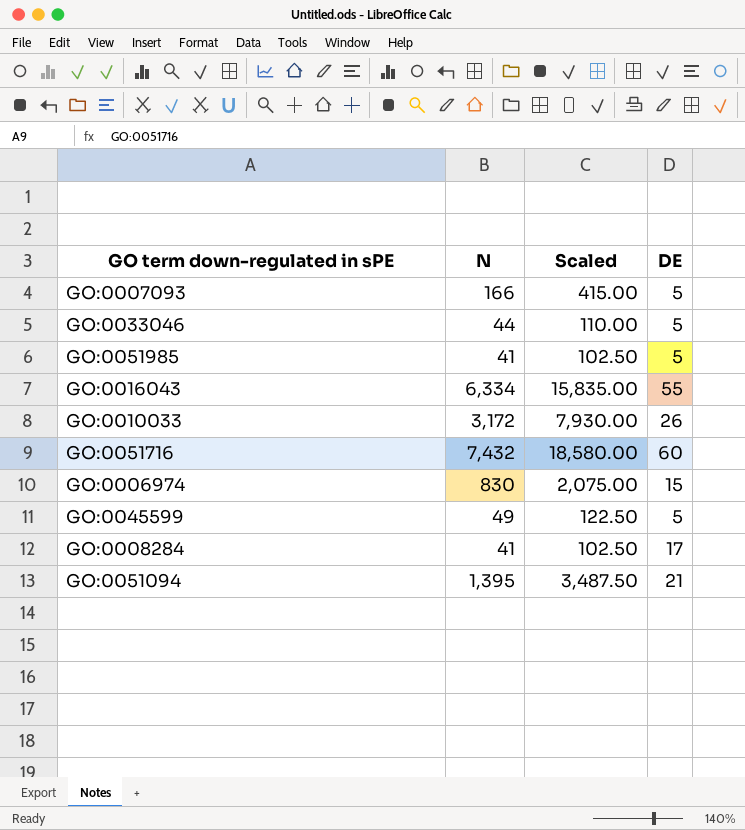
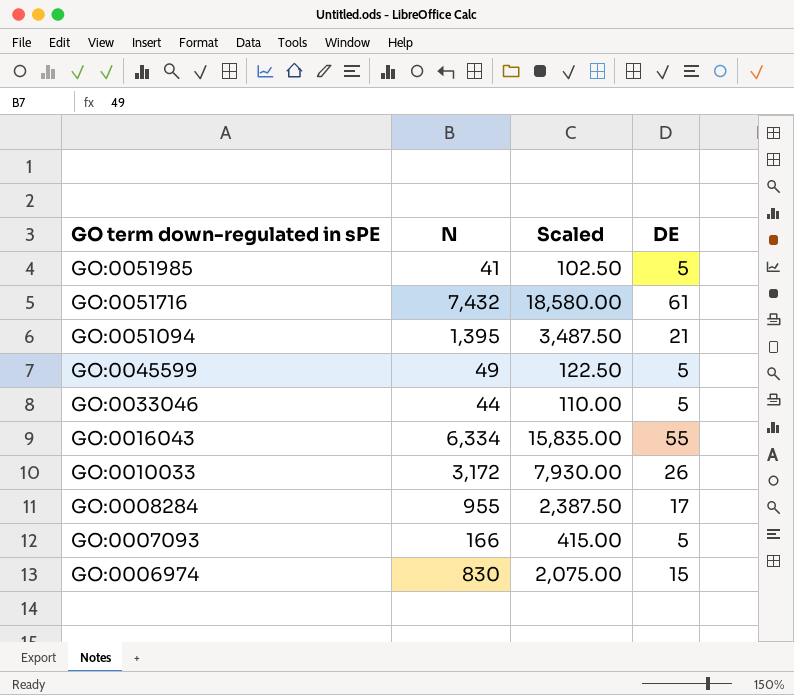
row order: none -> GO term down-regulated in sPE descending
GO:0051716 | DE: 60 -> 61
GO:0008284 | N: 41 -> 955
GO:0008284 | Scaled: 102.50 -> 2,387.50

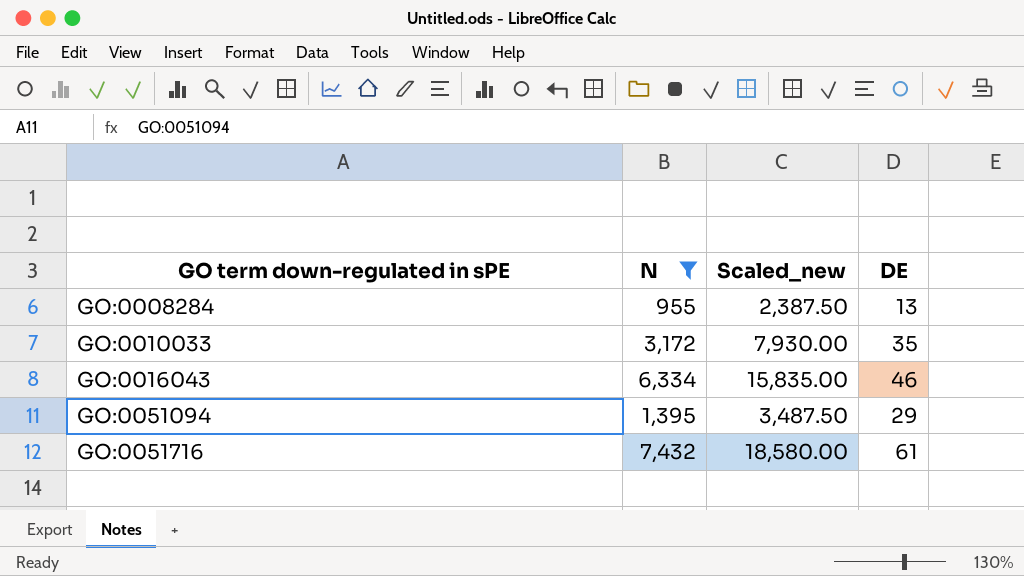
filter: none -> N >= 955
row order: GO term down-regulated in sPE descending -> GO term down-regulated in sPE ascending
column name: Scaled -> Scaled_new
GO:0008284 | DE: 17 -> 13
GO:0010033 | DE: 26 -> 35
GO:0016043 | DE: 55 -> 46
GO:0051094 | DE: 21 -> 29

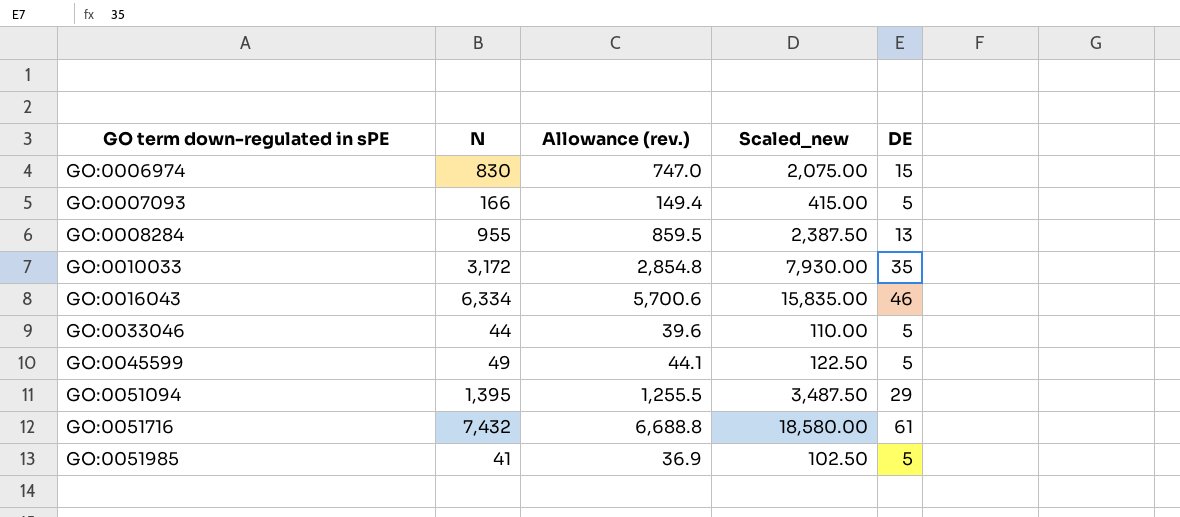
filter: N >= 955 -> none
column Allowance (rev.) | formula: none -> [N] * 0.9

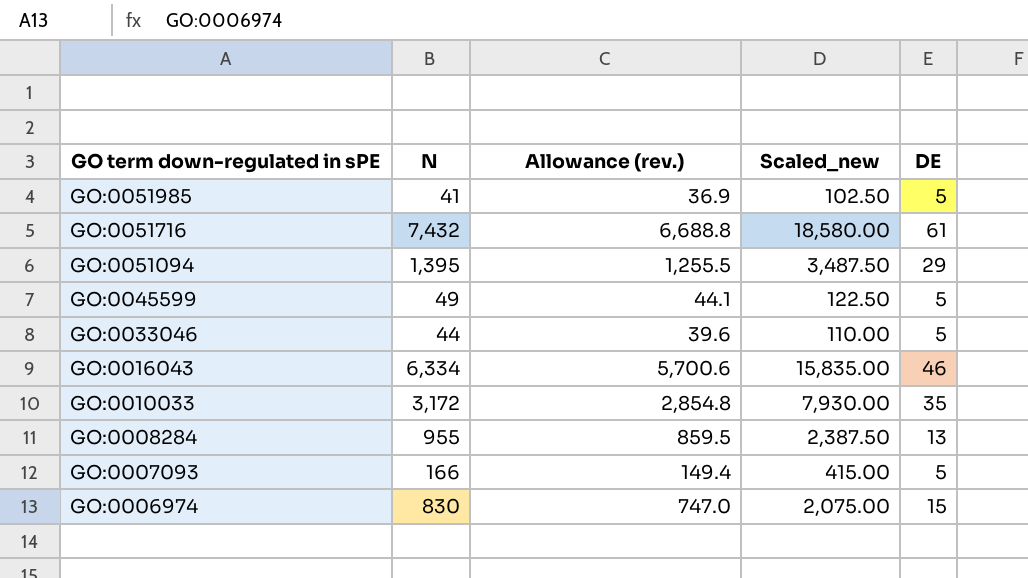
row order: GO term down-regulated in sPE ascending -> GO term down-regulated in sPE descending

